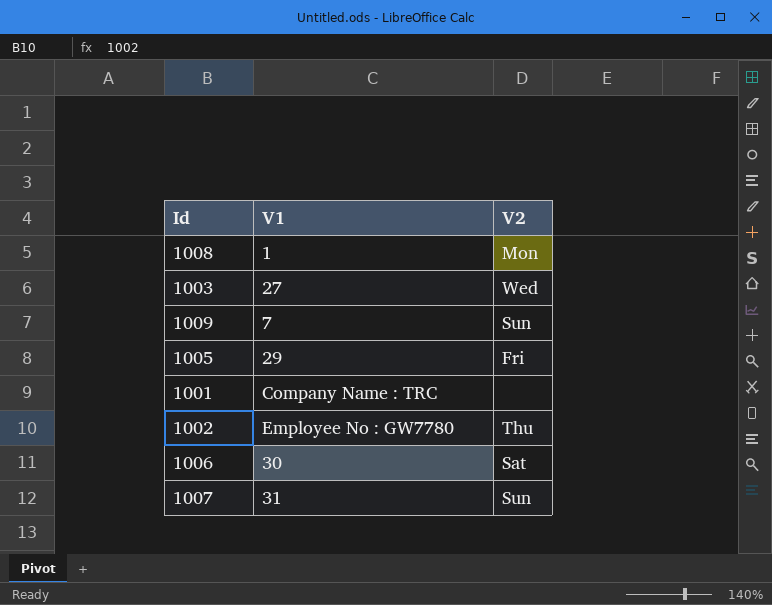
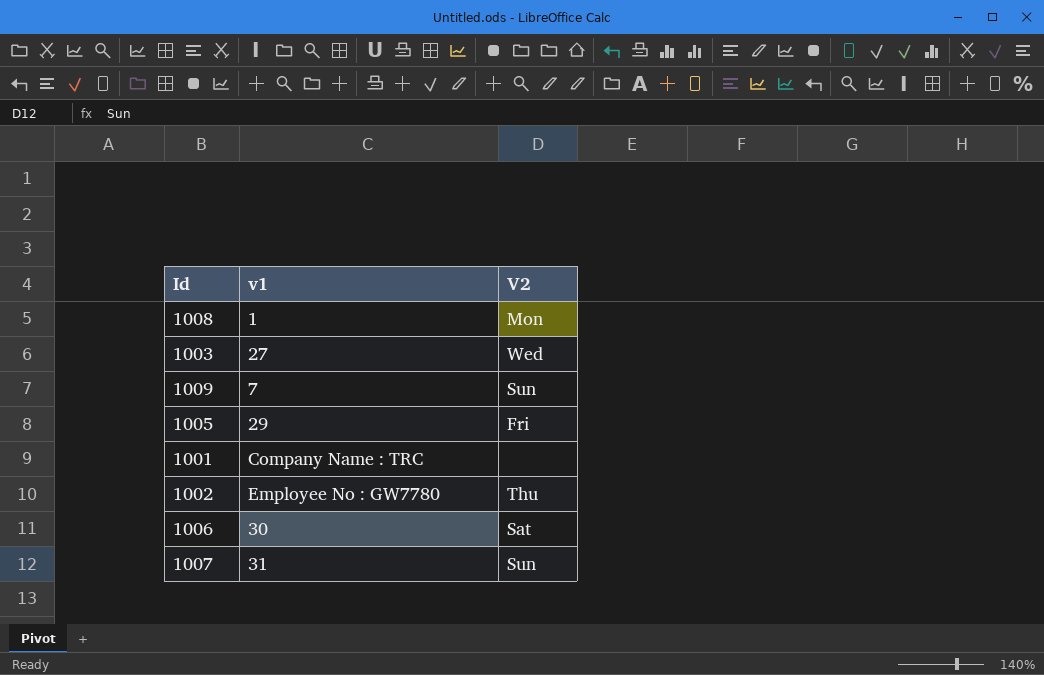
column name: V1 -> v1

